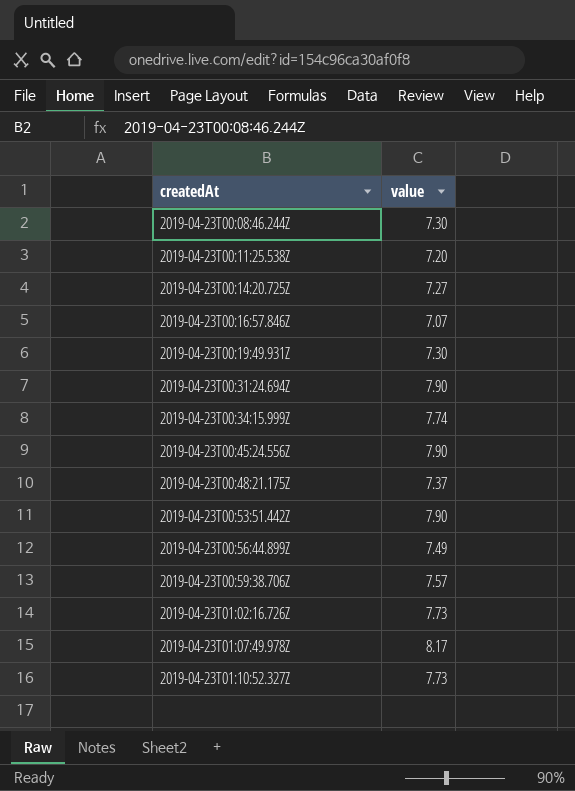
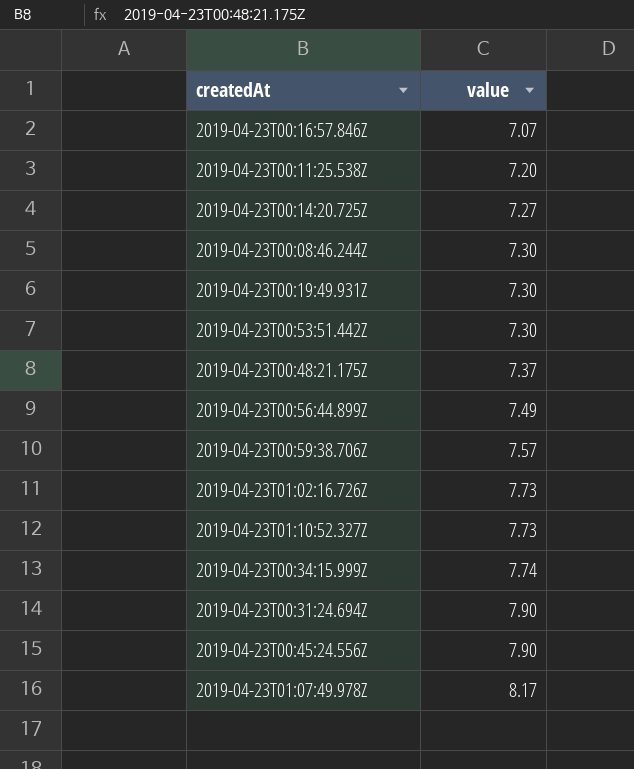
row order: createdAt ascending -> value ascending
2019-04-23T00:53:51.442Z | value: 7.90 -> 7.30

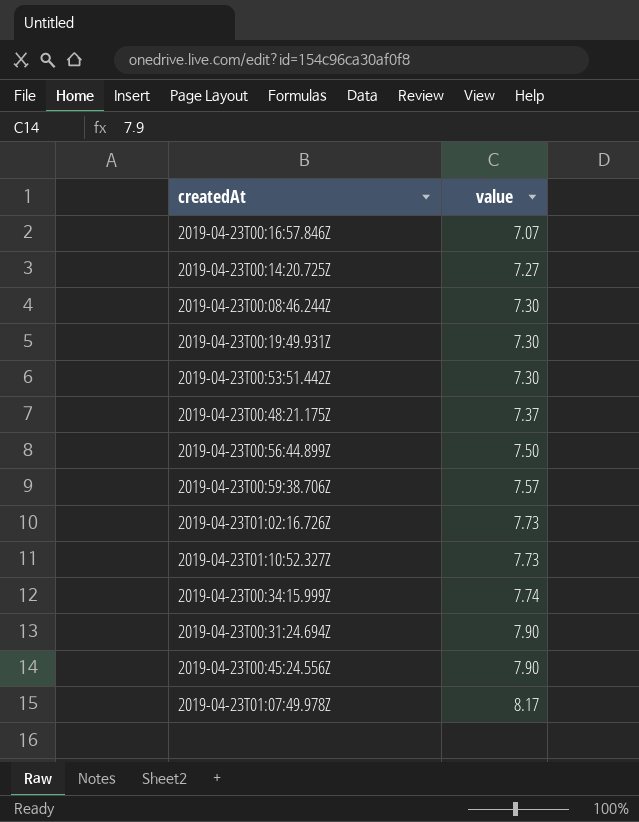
row 2019-04-23T00:11:25.538Z: 7.20 -> none
2019-04-23T00:56:44.899Z | value: 7.49 -> 7.50

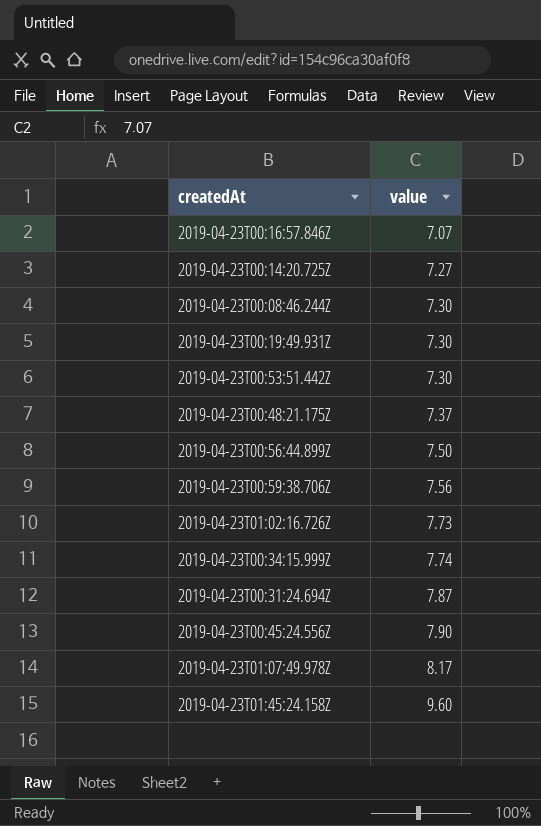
row 2019-04-23T01:10:52.327Z: 7.73 -> none
2019-04-23T00:59:38.706Z | value: 7.57 -> 7.56
2019-04-23T00:31:24.694Z | value: 7.90 -> 7.87
row 2019-04-23T01:45:24.158Z: none -> 9.60

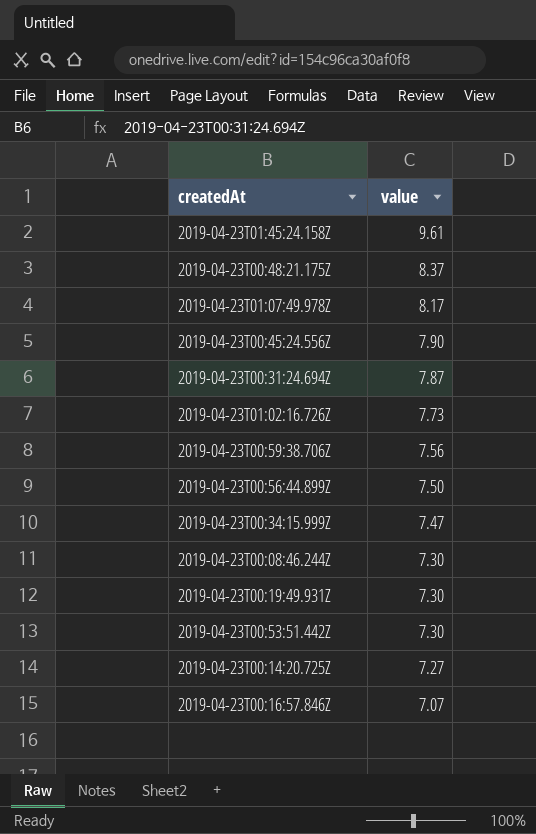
row order: value ascending -> value descending
2019-04-23T01:45:24.158Z | value: 9.60 -> 9.61
2019-04-23T00:48:21.175Z | value: 7.37 -> 8.37
2019-04-23T00:34:15.999Z | value: 7.74 -> 7.47

